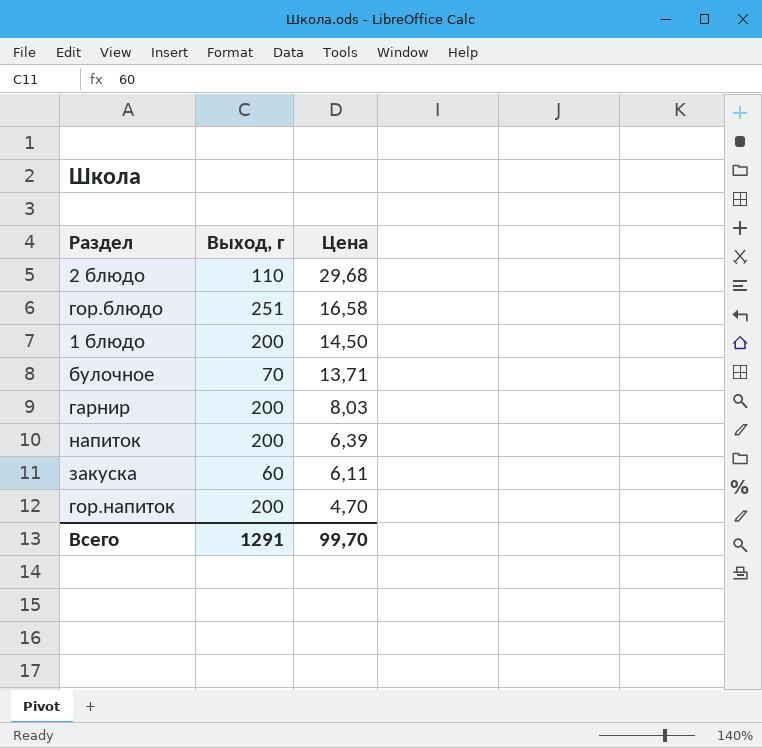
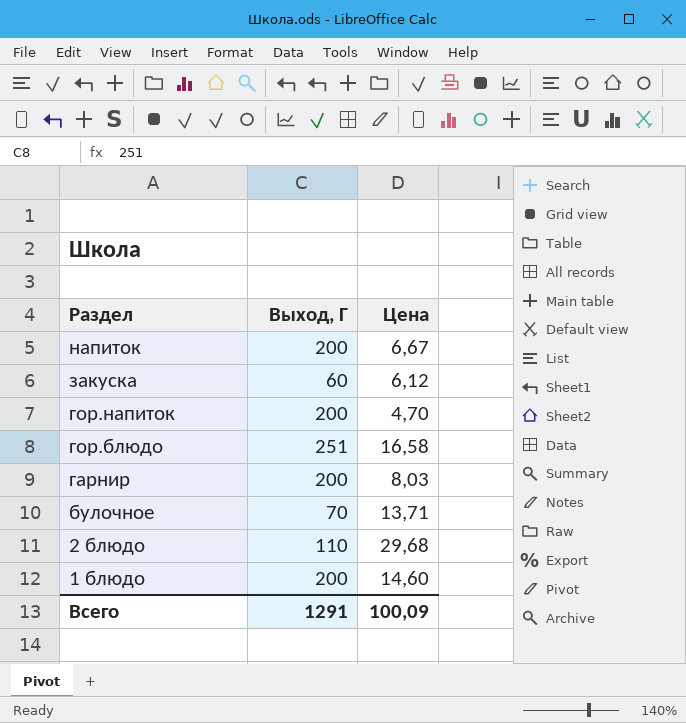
row order: Цена descending -> Раздел descending
column name: Выход, г -> Выход, Г
напиток | Цена: 6,39 -> 6,67
закуска | Цена: 6,11 -> 6,12
1 блюдо | Цена: 14,50 -> 14,60
Всего | Цена: 99,70 -> 100,09

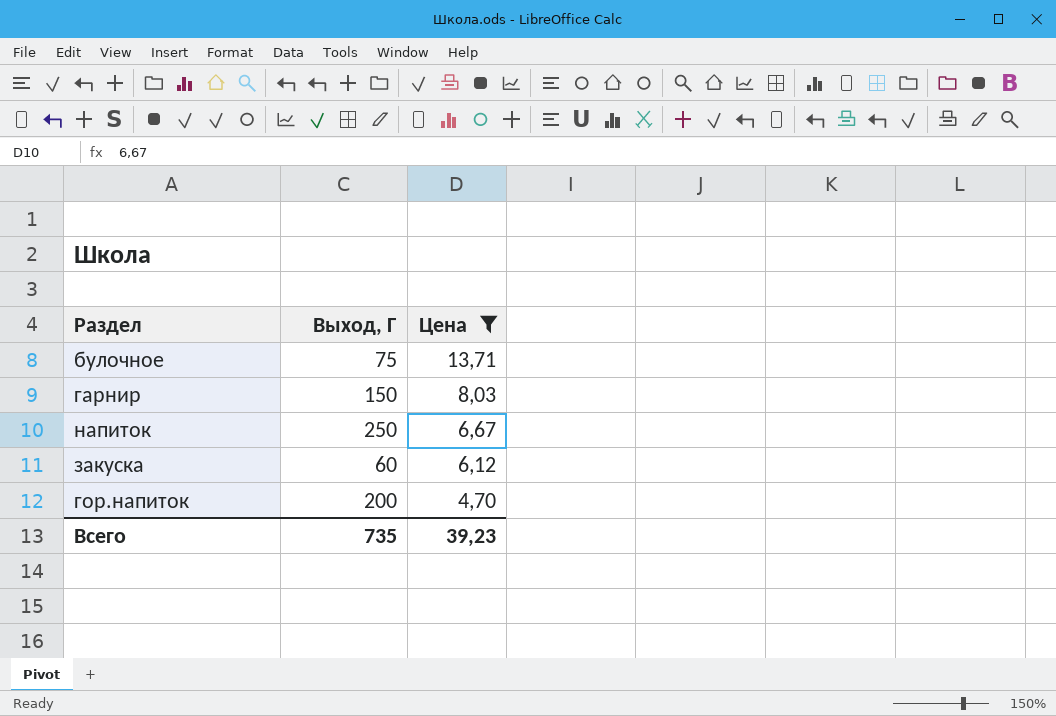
filter: none -> Цена <= 13,71
row order: Раздел descending -> Цена descending
булочное | Выход, Г: 70 -> 75
гарнир | Выход, Г: 200 -> 150
напиток | Выход, Г: 200 -> 250
Всего | Выход, Г: 1291 -> 735
Всего | Цена: 100,09 -> 39,23

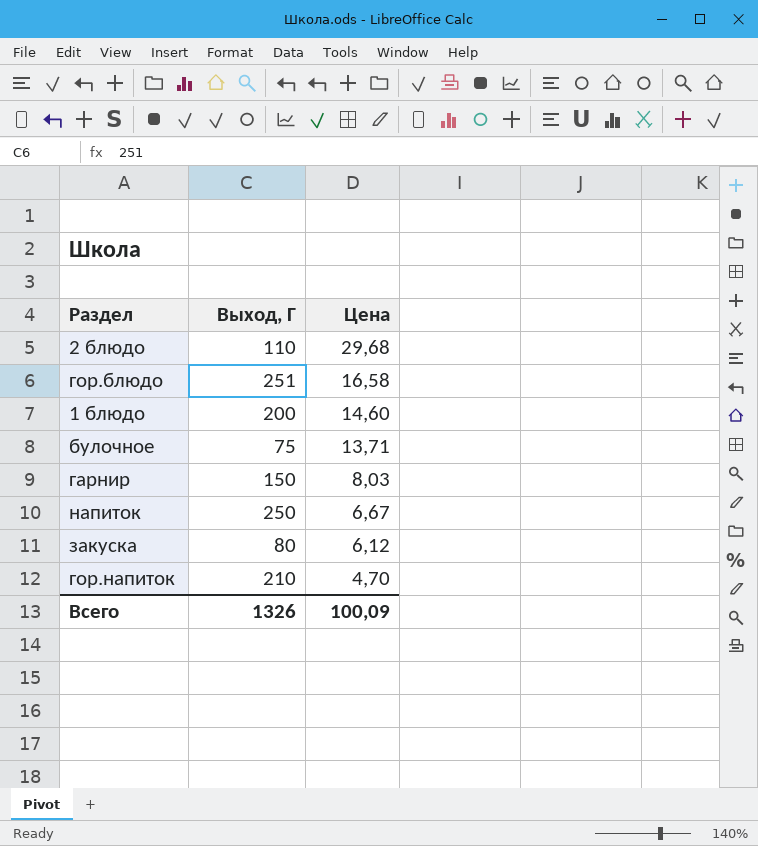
filter: Цена <= 13,71 -> none
закуска | Выход, Г: 60 -> 80
гор.напиток | Выход, Г: 200 -> 210
Всего | Выход, Г: 735 -> 1326
Всего | Цена: 39,23 -> 100,09

